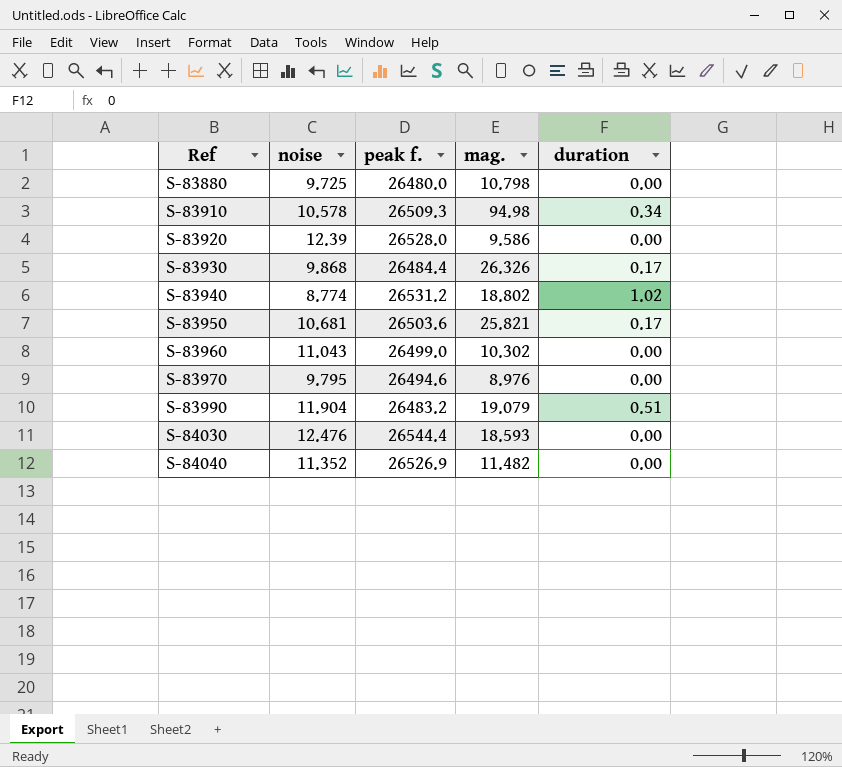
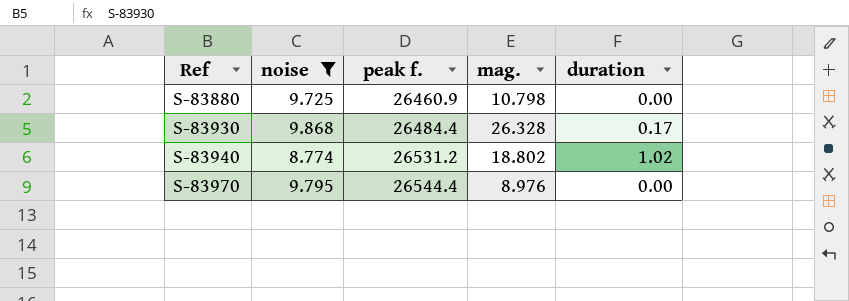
filter: none -> noise <= 9.868
S-83880 | peak f.: 26480.0 -> 26460.9
S-83930 | mag.: 26.326 -> 26.328
S-83970 | peak f.: 26494.6 -> 26544.4

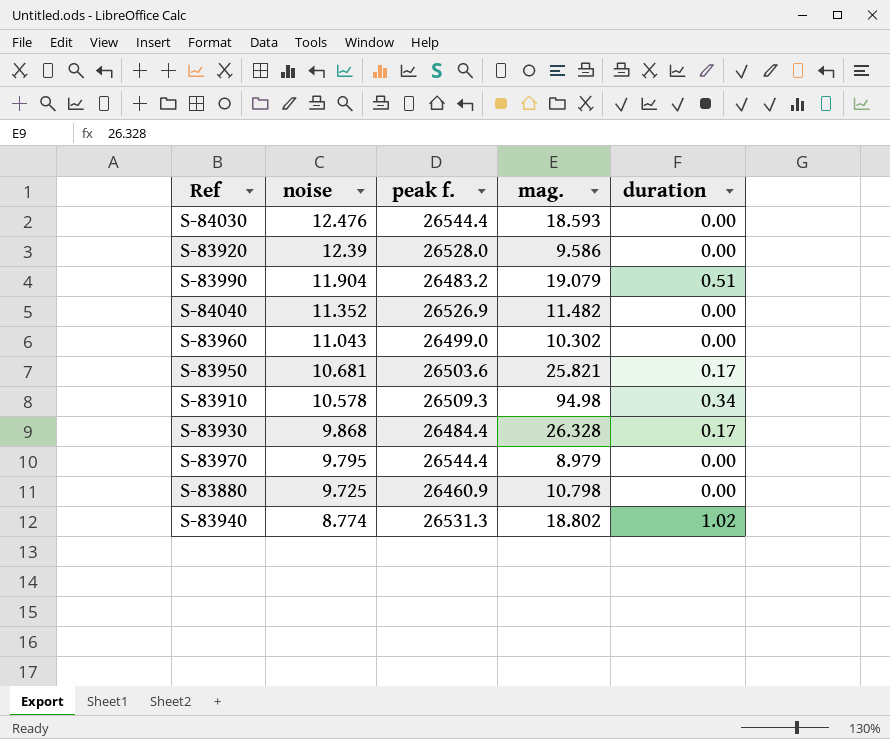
filter: noise <= 9.868 -> none
row order: Ref ascending -> noise descending
S-83970 | mag.: 8.976 -> 8.979
S-83940 | peak f.: 26531.2 -> 26531.3

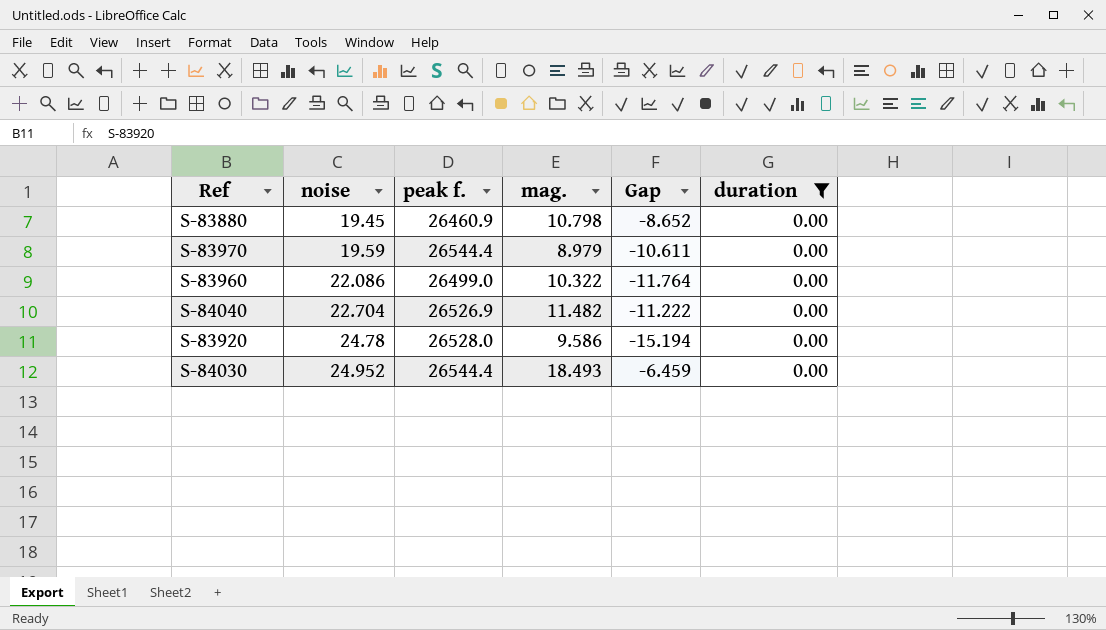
filter: none -> duration = 0.00
row order: noise descending -> noise ascending
column Gap | formula: none -> [mag.] - [noise]
S-83880 | noise: 9.725 -> 19.45
S-83970 | noise: 9.795 -> 19.59
S-83960 | noise: 11.043 -> 22.086
S-83960 | mag.: 10.302 -> 10.322
S-84040 | noise: 11.352 -> 22.704
S-83920 | noise: 12.39 -> 24.78
S-84030 | noise: 12.476 -> 24.952
S-84030 | mag.: 18.593 -> 18.493

